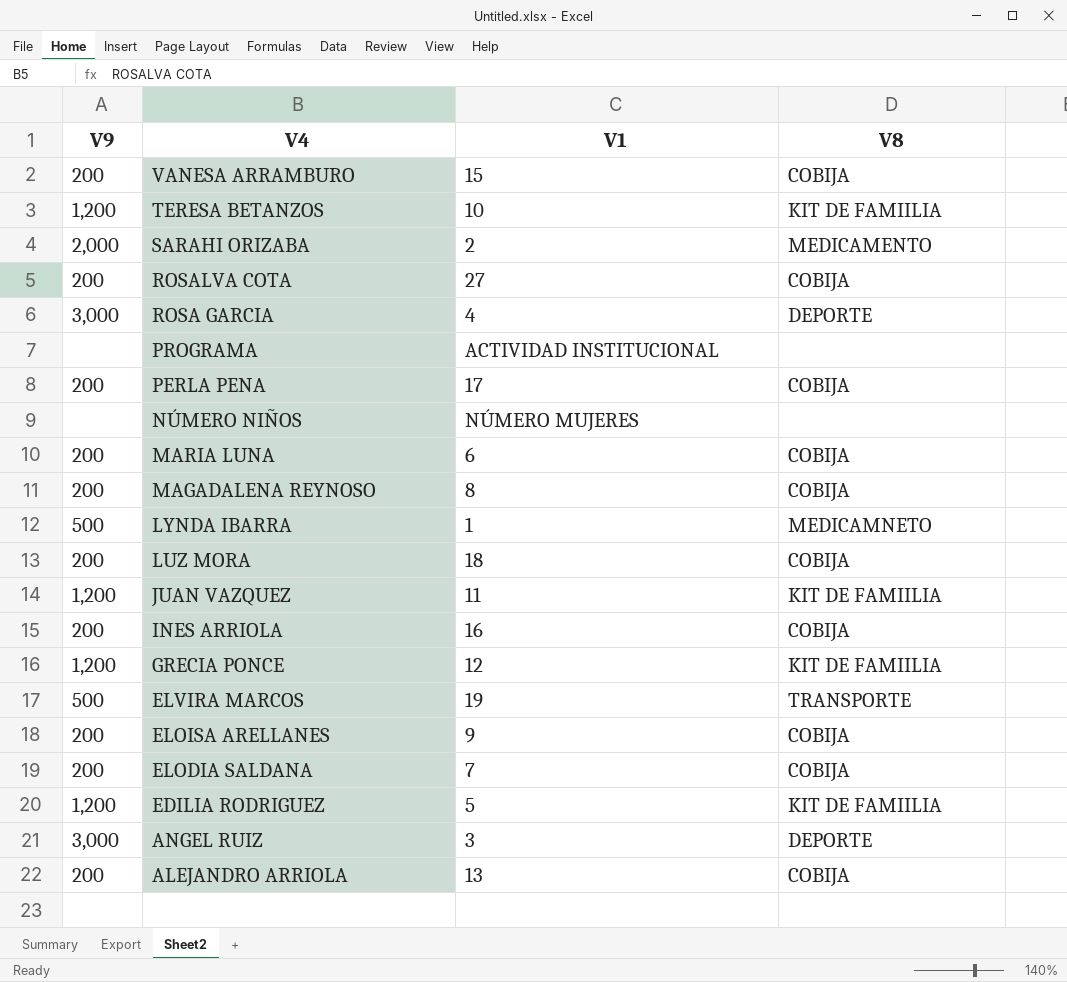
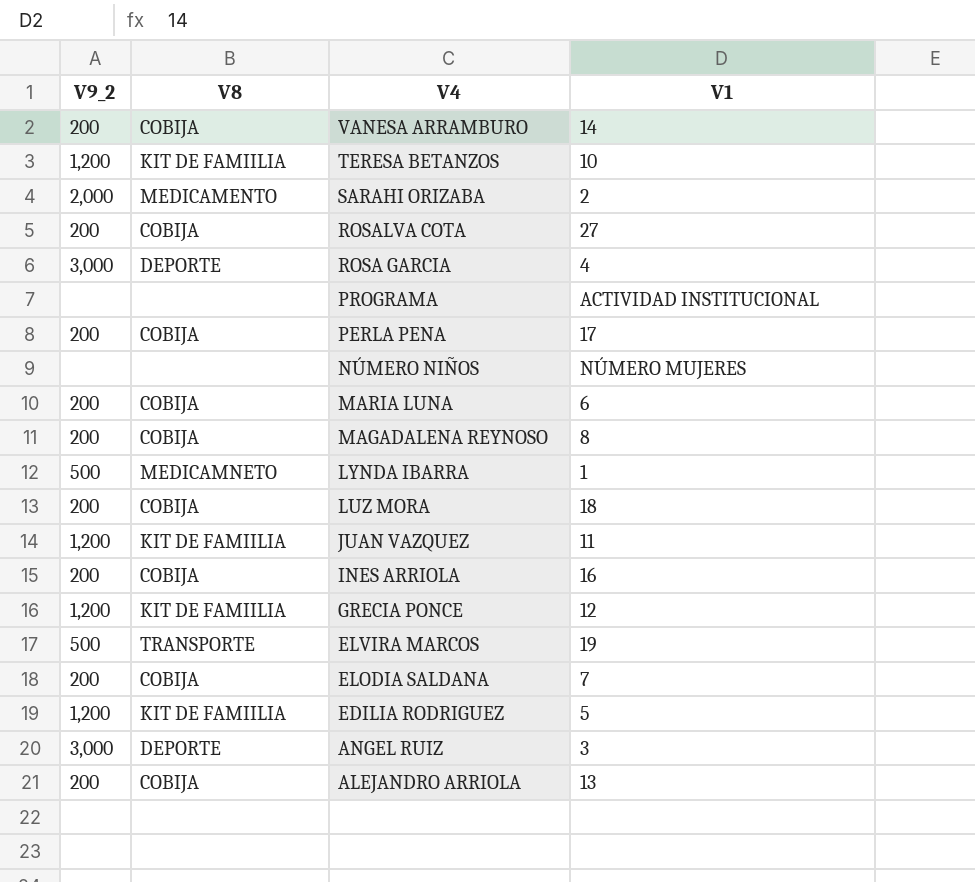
column name: V9 -> V9_2
column V8 | position: 4 -> 2
row ELOISA ARELLANES: 200 | 9 | COBIJA -> none
VANESA ARRAMBURO | V1: 15 -> 14

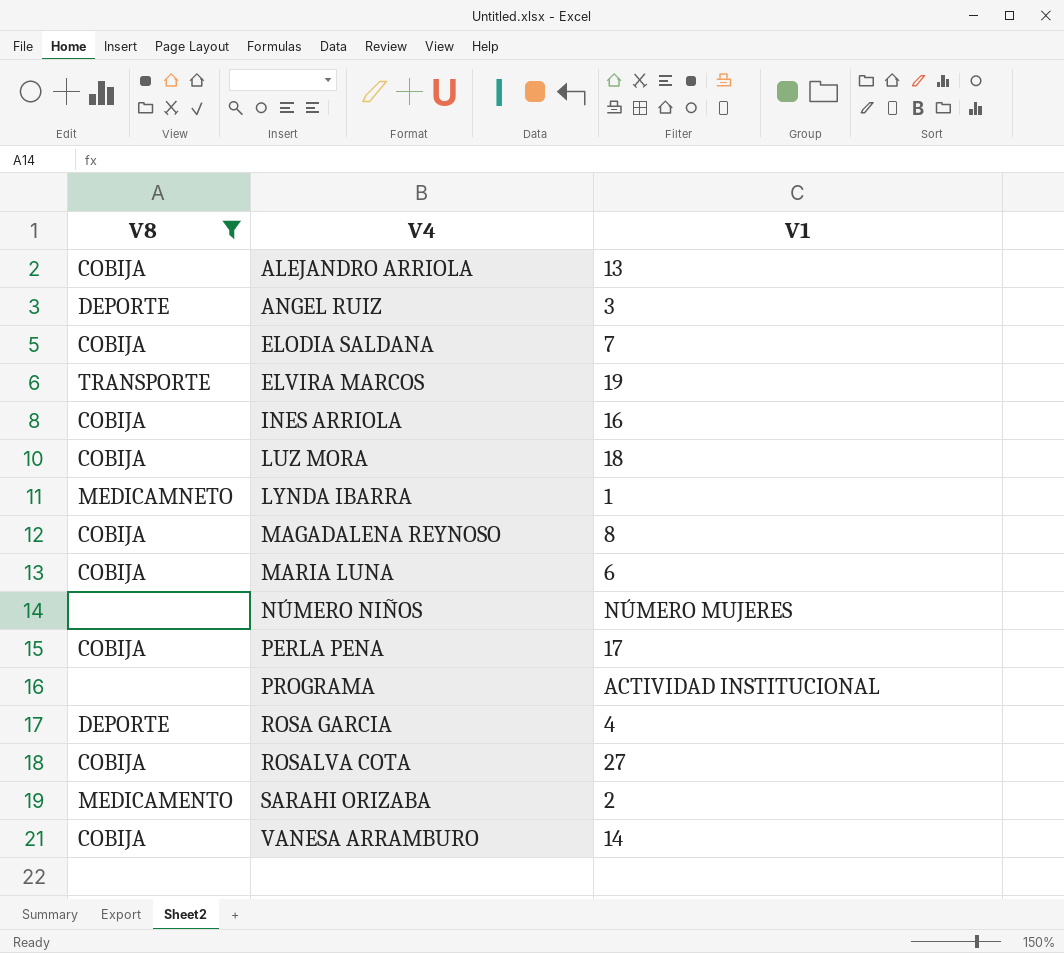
filter: none -> V8 != KIT DE FAMIILIA
row order: V4 descending -> V4 ascending
column V9_2 | position: 1 -> none

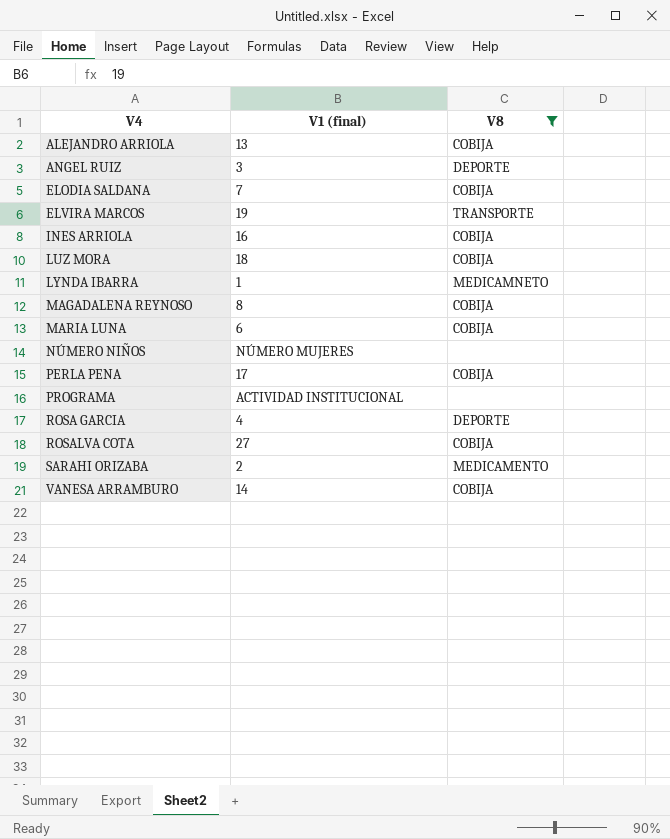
column name: V1 -> V1 (final)
column V8 | position: 1 -> 3

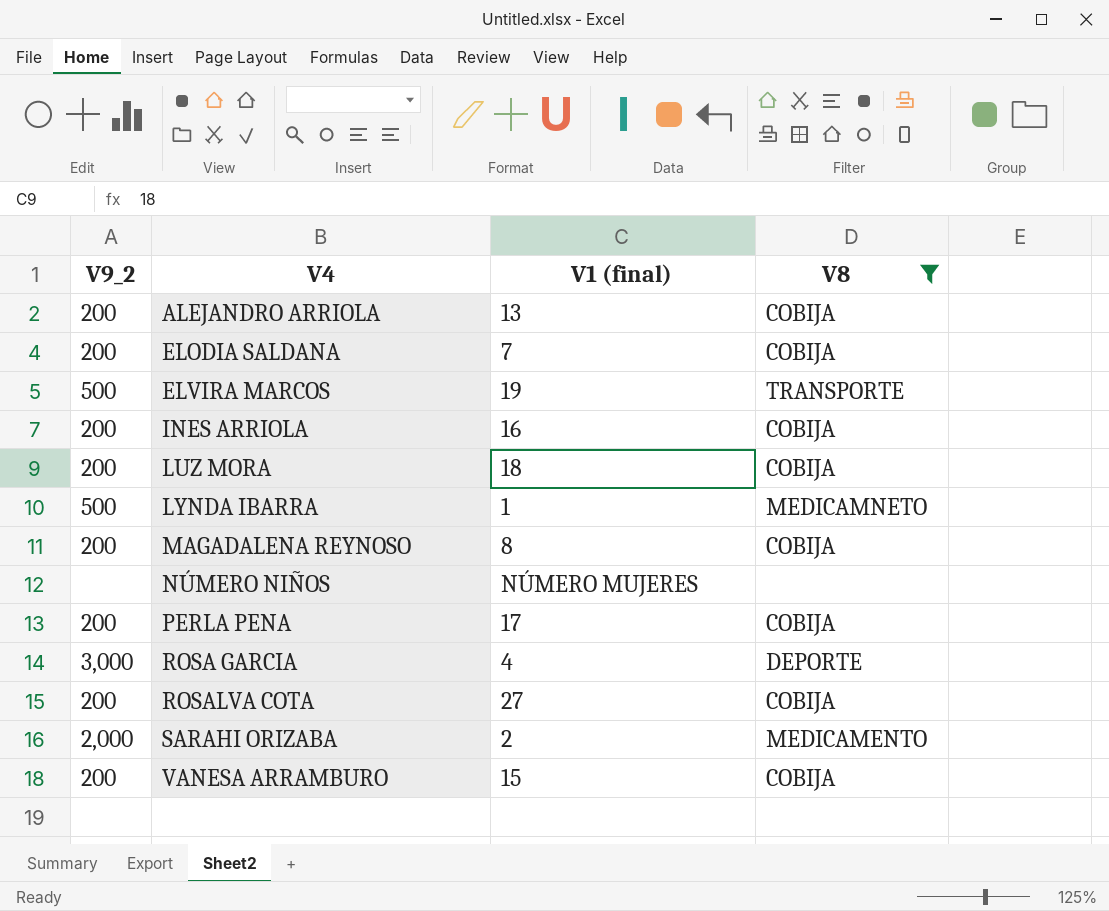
column V9_2 | position: none -> 1
row ANGEL RUIZ: 3 | DEPORTE -> none
row MARIA LUNA: 6 | COBIJA -> none
row PROGRAMA: ACTIVIDAD INSTITUCIONAL | none -> none
VANESA ARRAMBURO | V1 (final): 14 -> 15

